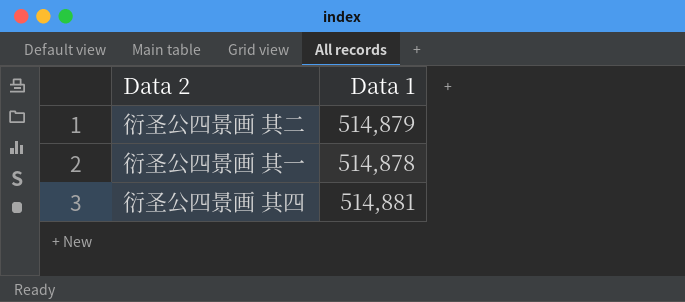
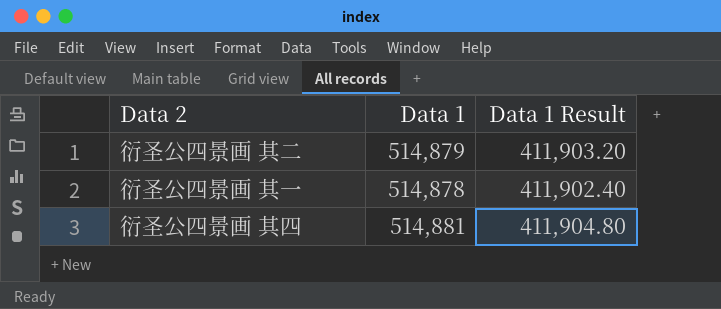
column Data 1 Result | formula: none -> [Data 1] * 0.8

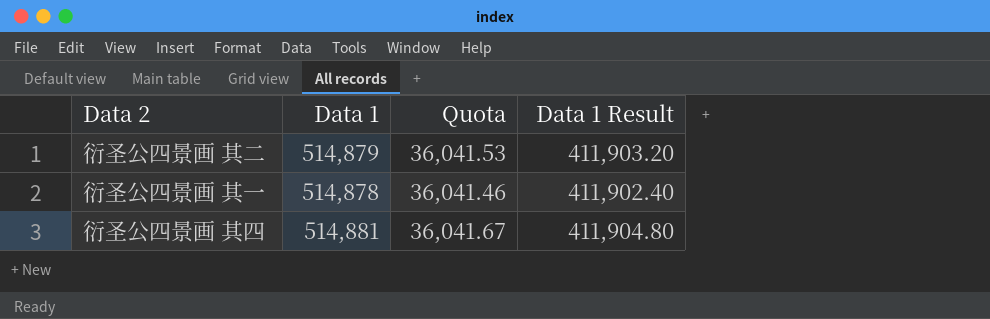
column Quota | formula: none -> [Data 1] * 0.07

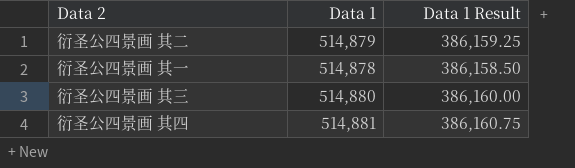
column Quota | formula: [Data 1] * 0.07 -> none
column Data 1 Result | formula: [Data 1] * 0.8 -> [Data 1] * 0.75
row 衍圣公四景画 其三: none -> 514,880 | 386,160.00

